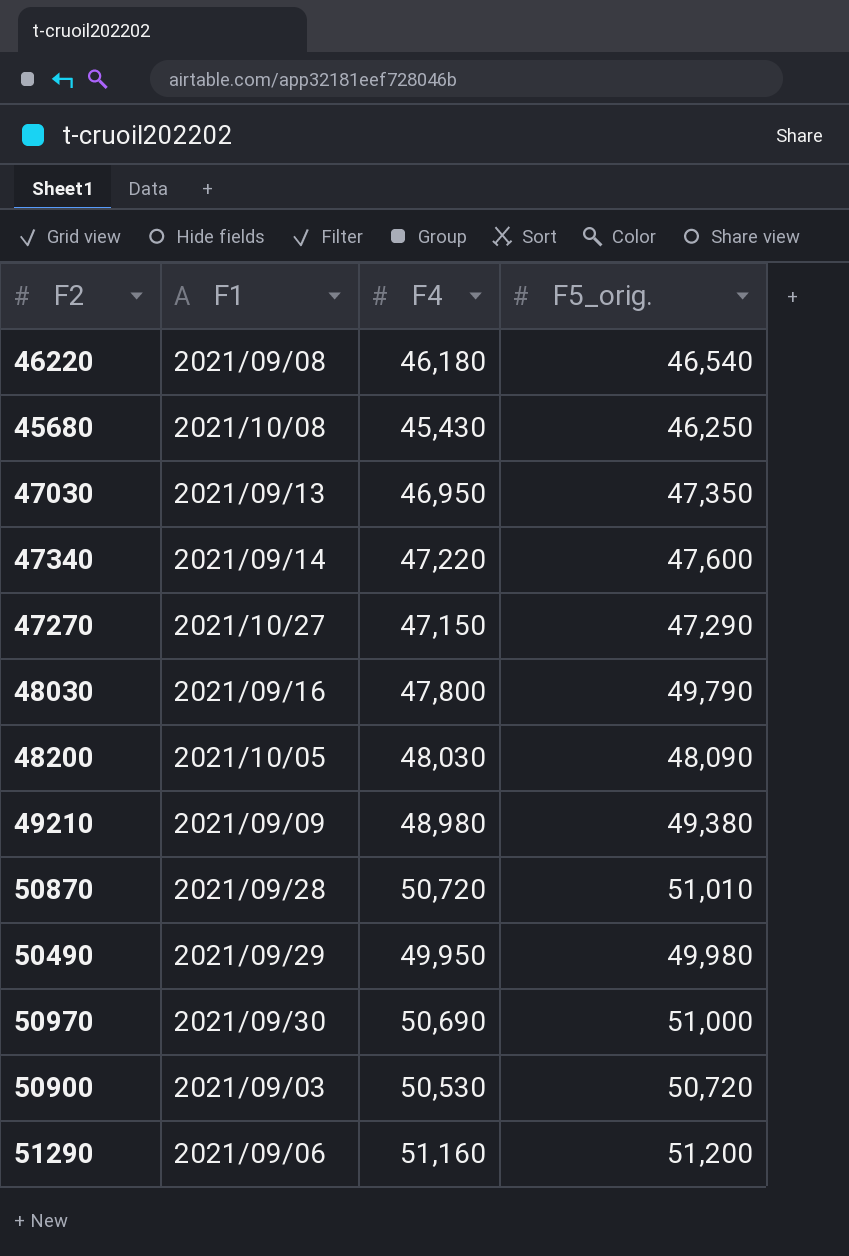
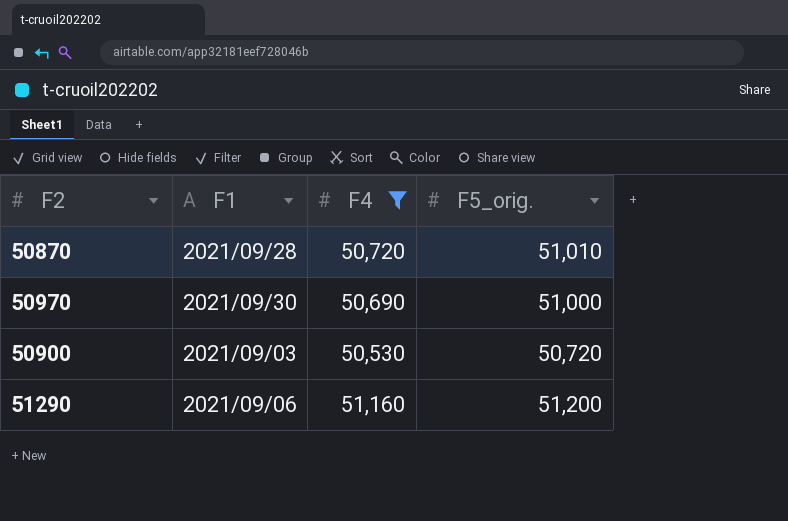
filter: none -> F4 >= 50,530

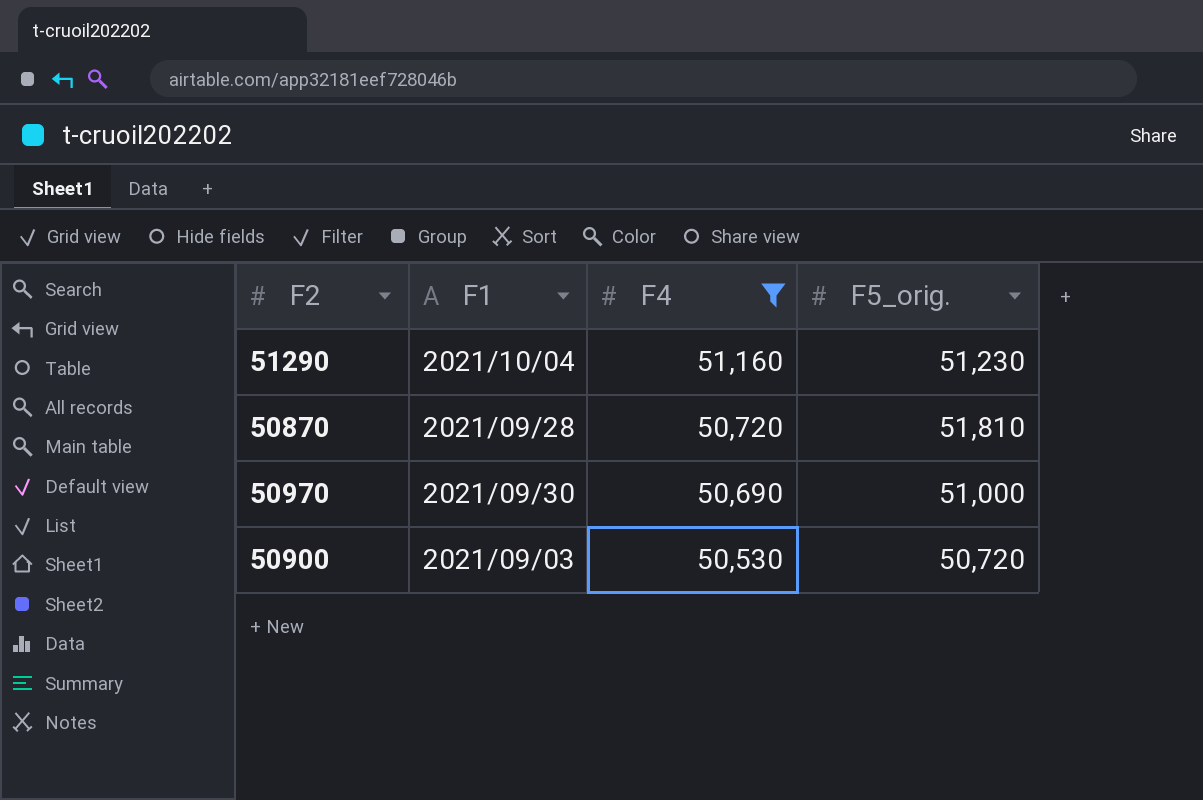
row order: none -> F4 descending
51290 | F1: 2021/09/06 -> 2021/10/04
51290 | F5_orig.: 51,200 -> 51,230
50870 | F5_orig.: 51,010 -> 51,810

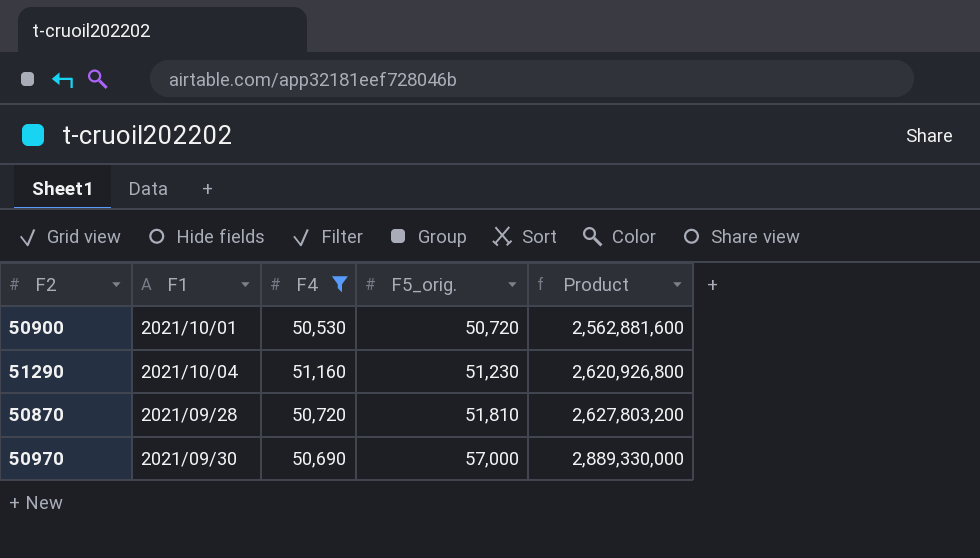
row order: F4 descending -> F5_orig. ascending
column Product | formula: none -> [F4] * [F5_orig.]
50900 | F1: 2021/09/03 -> 2021/10/01
50970 | F5_orig.: 51,000 -> 57,000

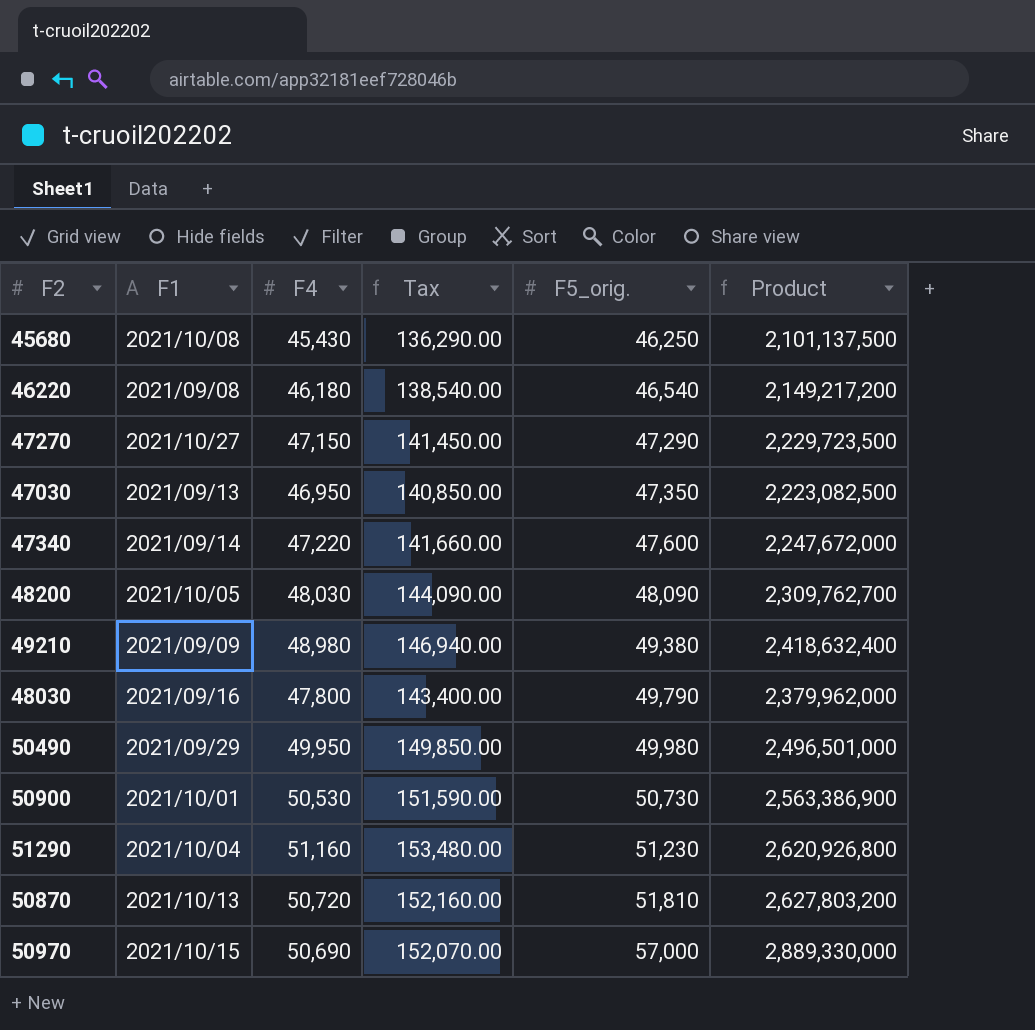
filter: F4 >= 50,530 -> none
column Tax | formula: none -> [F4] * 3
50900 | F5_orig.: 50,720 -> 50,730
50900 | Product: 2,562,881,600 -> 2,563,386,900
50870 | F1: 2021/09/28 -> 2021/10/13
50970 | F1: 2021/09/30 -> 2021/10/15

